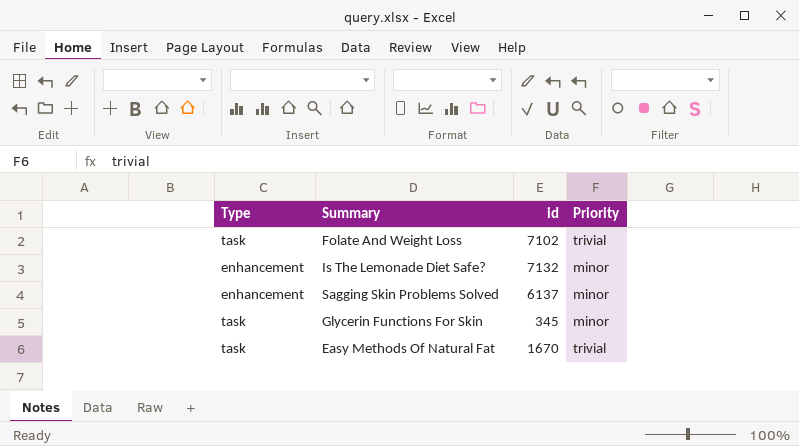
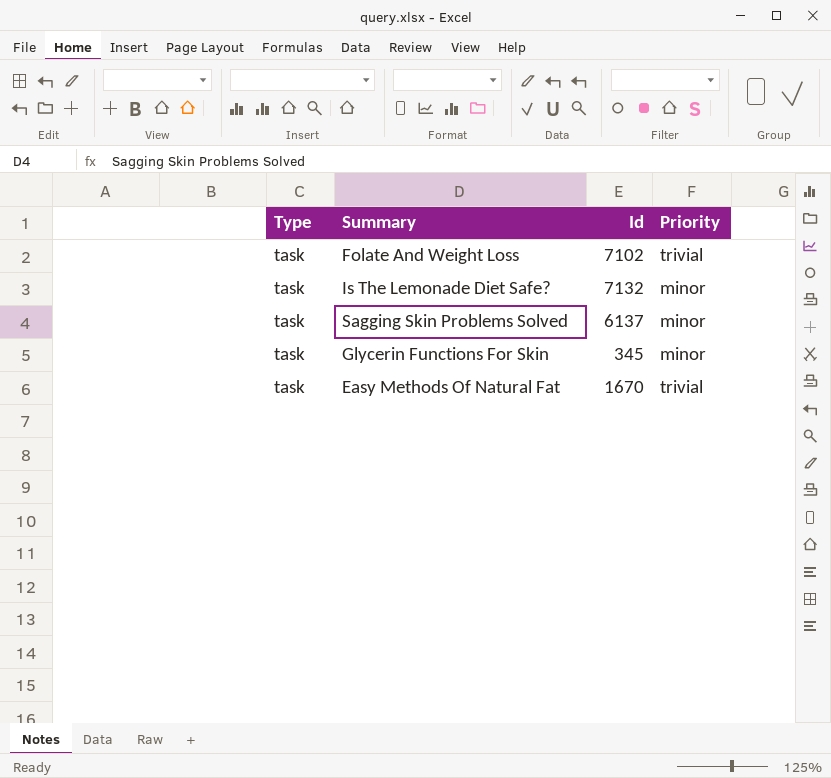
column name: id -> Id
Is The Lemonade Diet Safe? | Type: enhancement -> task
Sagging Skin Problems Solved | Type: enhancement -> task

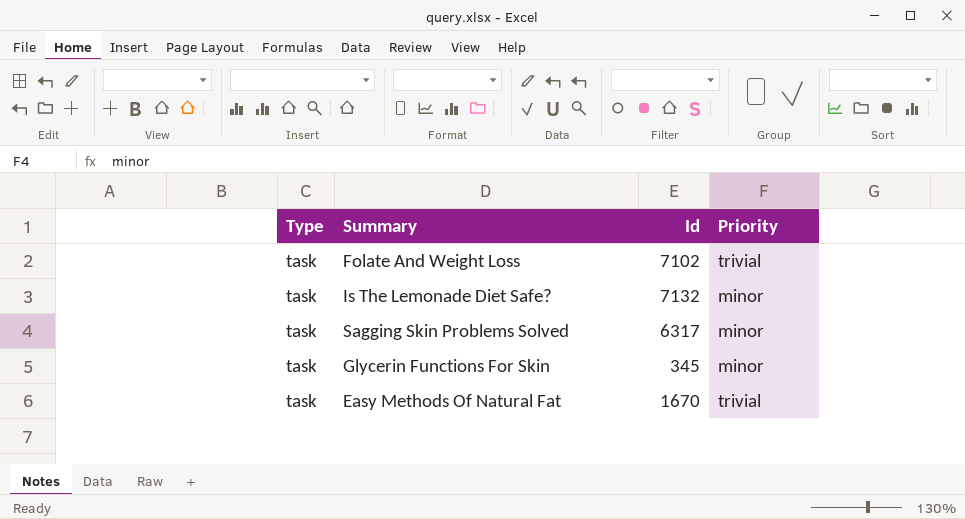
Sagging Skin Problems Solved | Id: 6137 -> 6317

